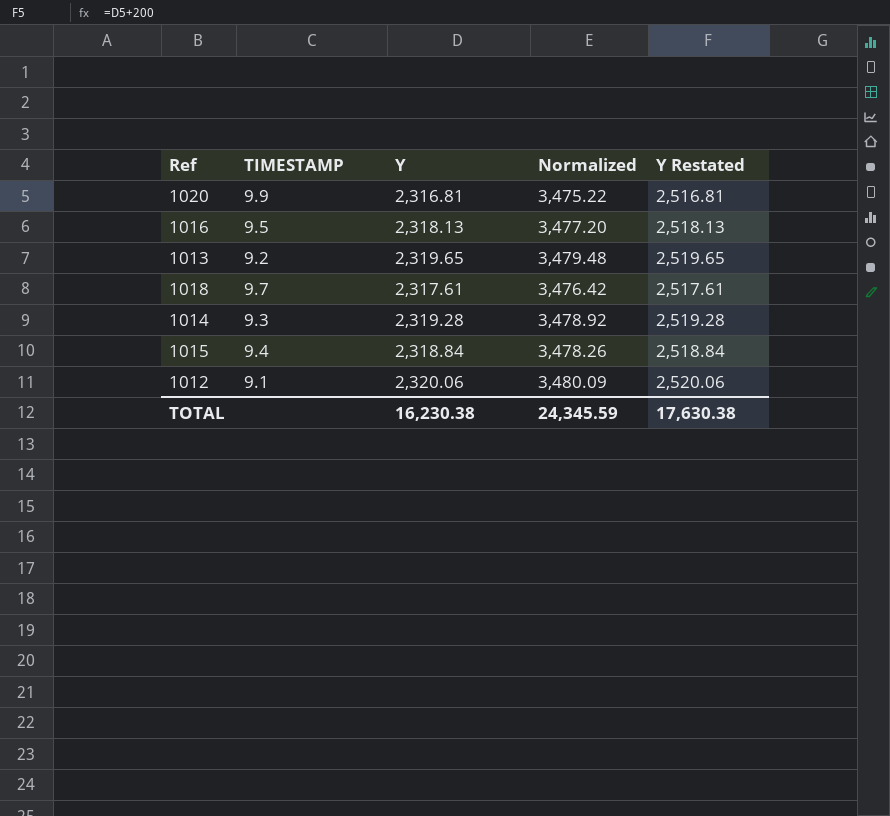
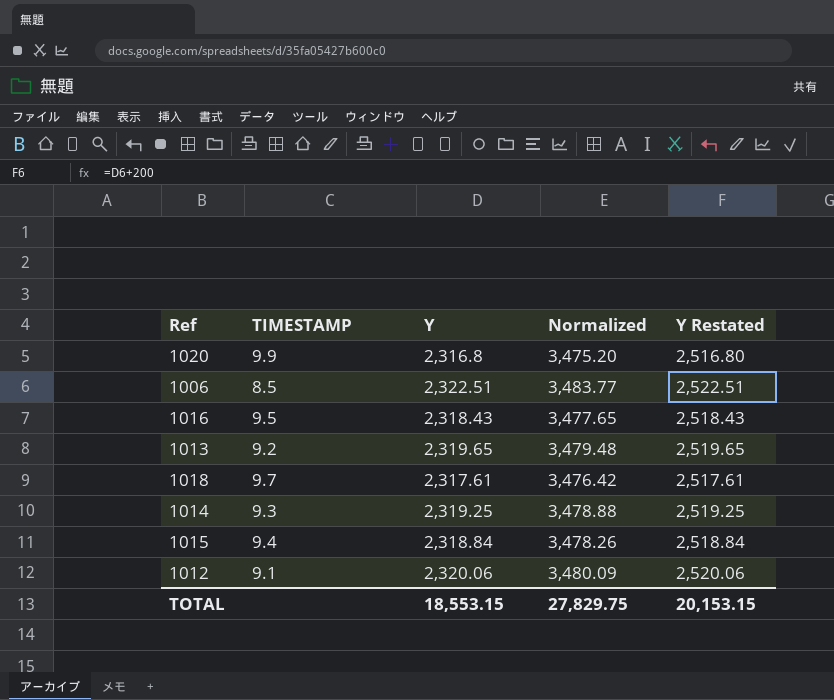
1020 | Y: 2,316.81 -> 2,316.8
1020 | Normalized: 3,475.22 -> 3,475.20
1020 | Y Restated: 2,516.81 -> 2,516.80
row 1006: none -> 8.5 | 2,322.51 | 3,483.77 | 2,522.51
1016 | Y: 2,318.13 -> 2,318.43
1016 | Normalized: 3,477.20 -> 3,477.65
1016 | Y Restated: 2,518.13 -> 2,518.43
1014 | Y: 2,319.28 -> 2,319.25
1014 | Normalized: 3,478.92 -> 3,478.88
1014 | Y Restated: 2,519.28 -> 2,519.25
TOTAL | Y: 16,230.38 -> 18,553.15
TOTAL | Normalized: 24,345.59 -> 27,829.75
TOTAL | Y Restated: 17,630.38 -> 20,153.15

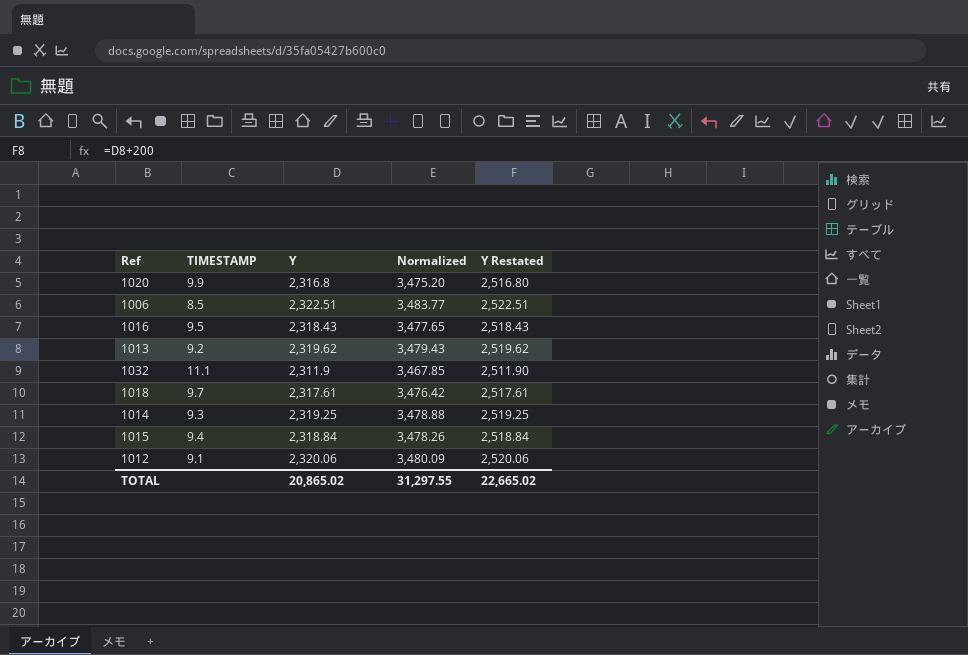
1013 | Y: 2,319.65 -> 2,319.62
1013 | Normalized: 3,479.48 -> 3,479.43
1013 | Y Restated: 2,519.65 -> 2,519.62
row 1032: none -> 11.1 | 2,311.9 | 3,467.85 | 2,511.90
TOTAL | Y: 18,553.15 -> 20,865.02
TOTAL | Normalized: 27,829.75 -> 31,297.55
TOTAL | Y Restated: 20,153.15 -> 22,665.02

